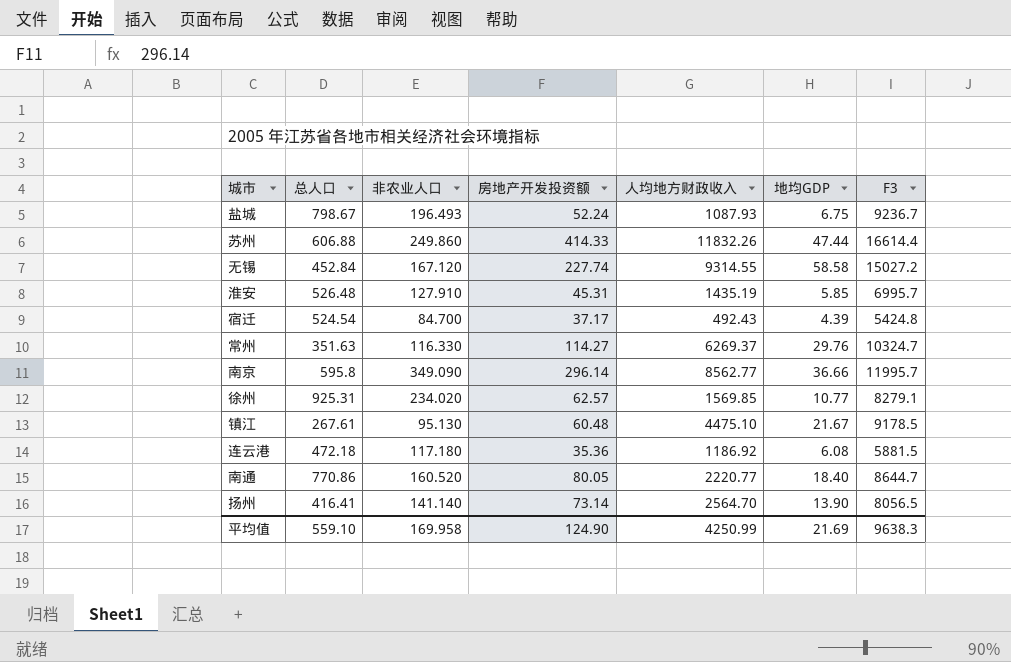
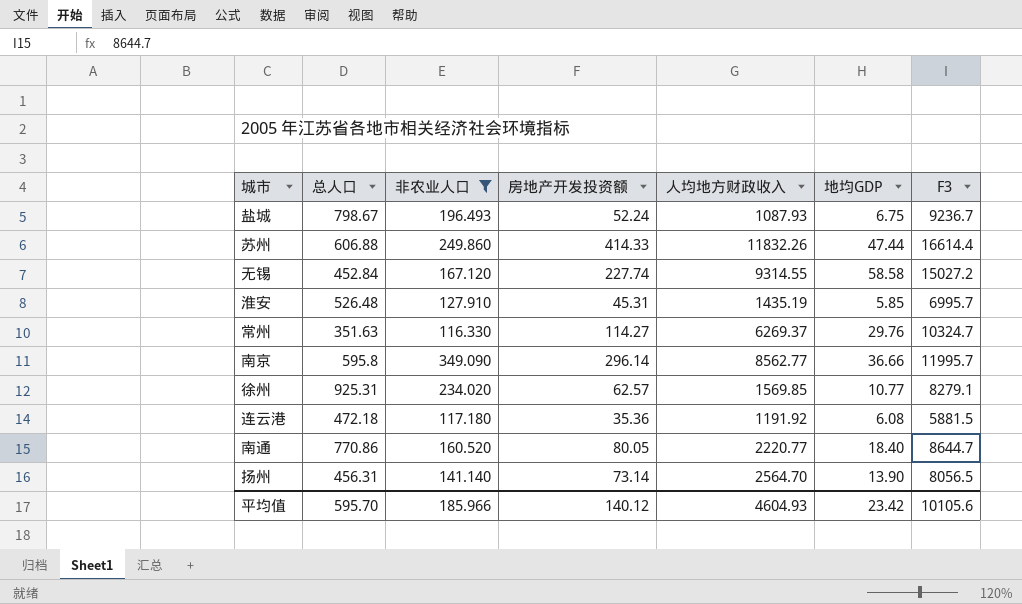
filter: none -> 非农业人口 >= 116.330
连云港 | 人均地方财政收入: 1186.92 -> 1191.92
扬州 | 总人口: 416.41 -> 456.31
平均值 | 总人口: 559.10 -> 595.70
平均值 | 非农业人口: 169.958 -> 185.966
平均值 | 房地产开发投资额: 124.90 -> 140.12
平均值 | 人均地方财政收入: 4250.99 -> 4604.93
平均值 | 地均GDP: 21.69 -> 23.42
平均值 | F3: 9638.3 -> 10105.6

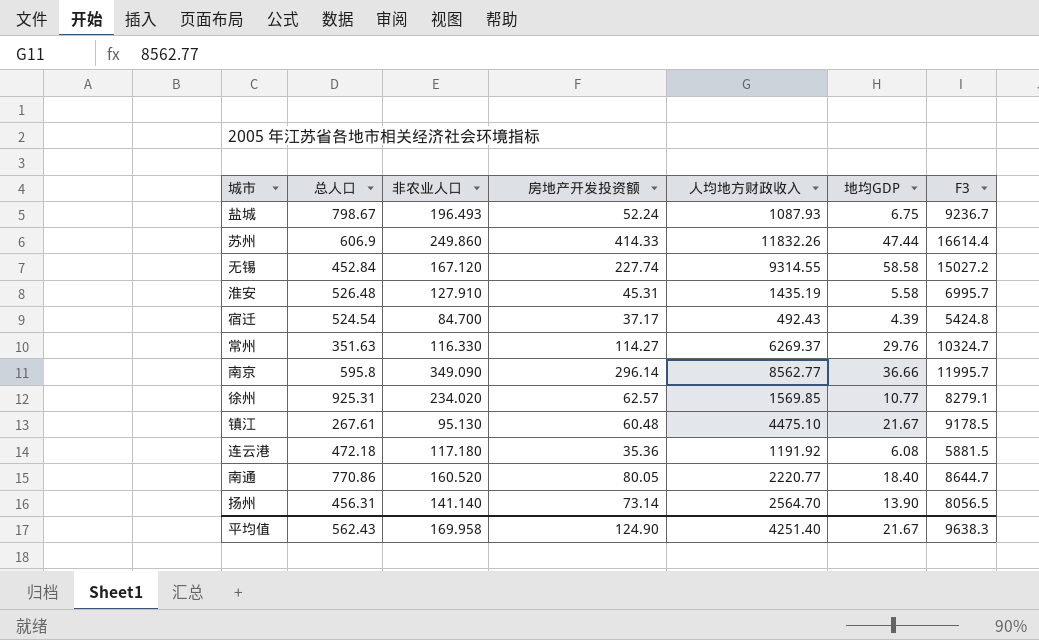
filter: 非农业人口 >= 116.330 -> none
苏州 | 总人口: 606.88 -> 606.9
淮安 | 地均GDP: 5.85 -> 5.58
平均值 | 总人口: 595.70 -> 562.43
平均值 | 非农业人口: 185.966 -> 169.958
平均值 | 房地产开发投资额: 140.12 -> 124.90
平均值 | 人均地方财政收入: 4604.93 -> 4251.40
平均值 | 地均GDP: 23.42 -> 21.67
平均值 | F3: 10105.6 -> 9638.3

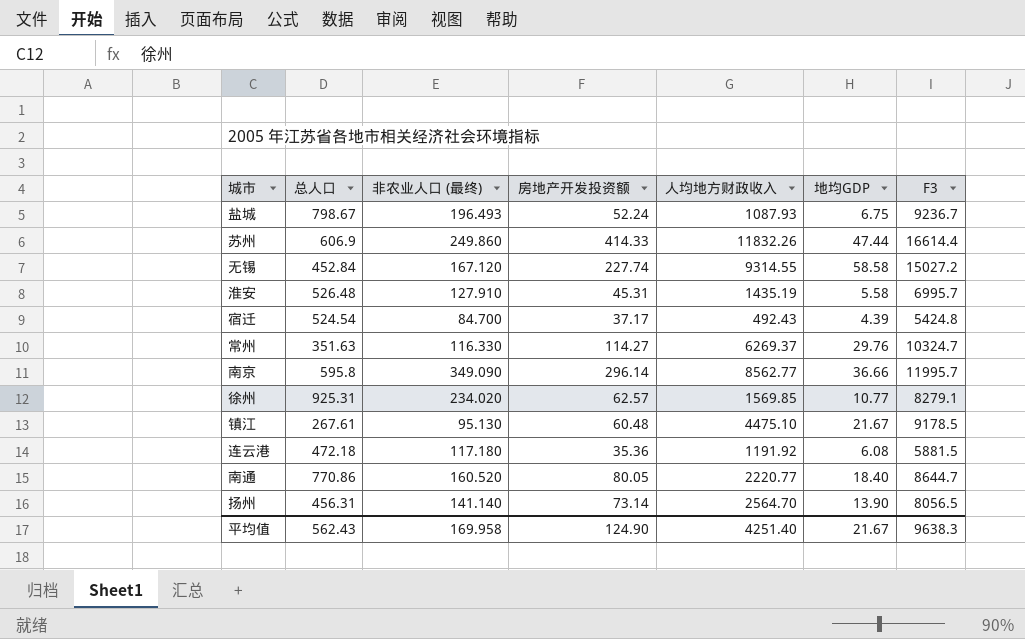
column name: 非农业人口 -> 非农业人口 (最终)

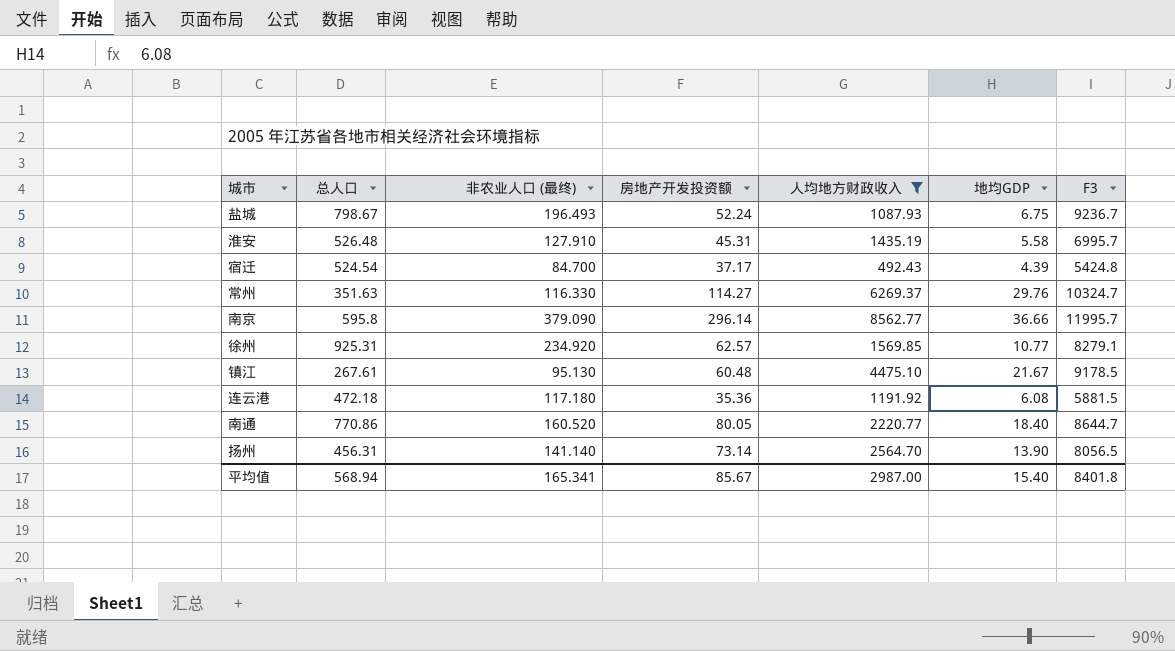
filter: none -> 人均地方财政收入 <= 8562.77
南京 | 非农业人口 (最终): 349.090 -> 379.090
徐州 | 非农业人口 (最终): 234.020 -> 234.920
平均值 | 总人口: 562.43 -> 568.94
平均值 | 非农业人口 (最终): 169.958 -> 165.341
平均值 | 房地产开发投资额: 124.90 -> 85.67
平均值 | 人均地方财政收入: 4251.40 -> 2987.00
平均值 | 地均GDP: 21.67 -> 15.40
平均值 | F3: 9638.3 -> 8401.8

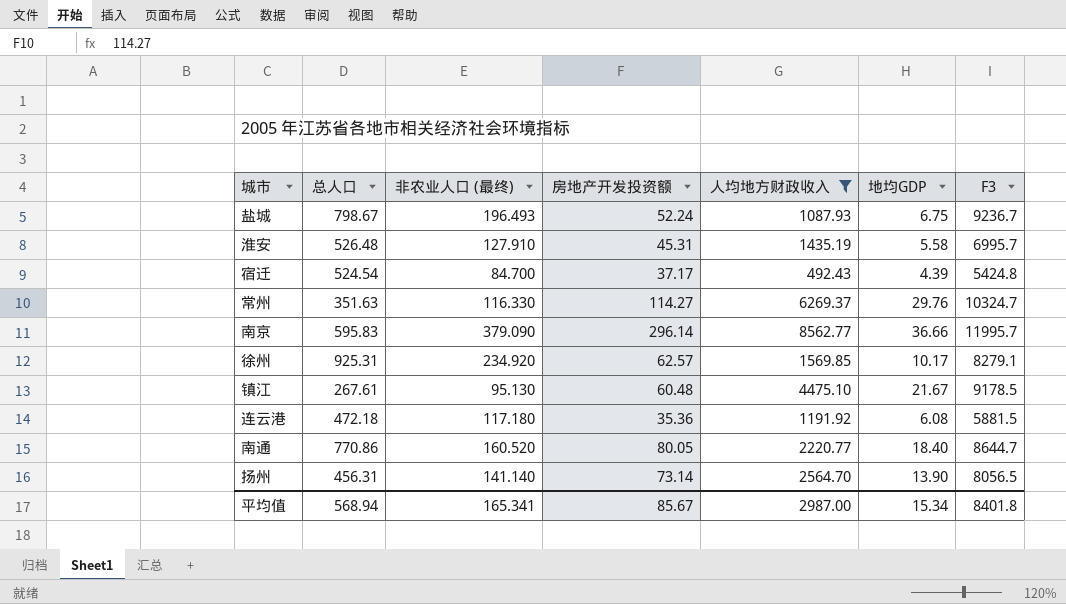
南京 | 总人口: 595.8 -> 595.83
徐州 | 地均GDP: 10.77 -> 10.17
平均值 | 地均GDP: 15.40 -> 15.34

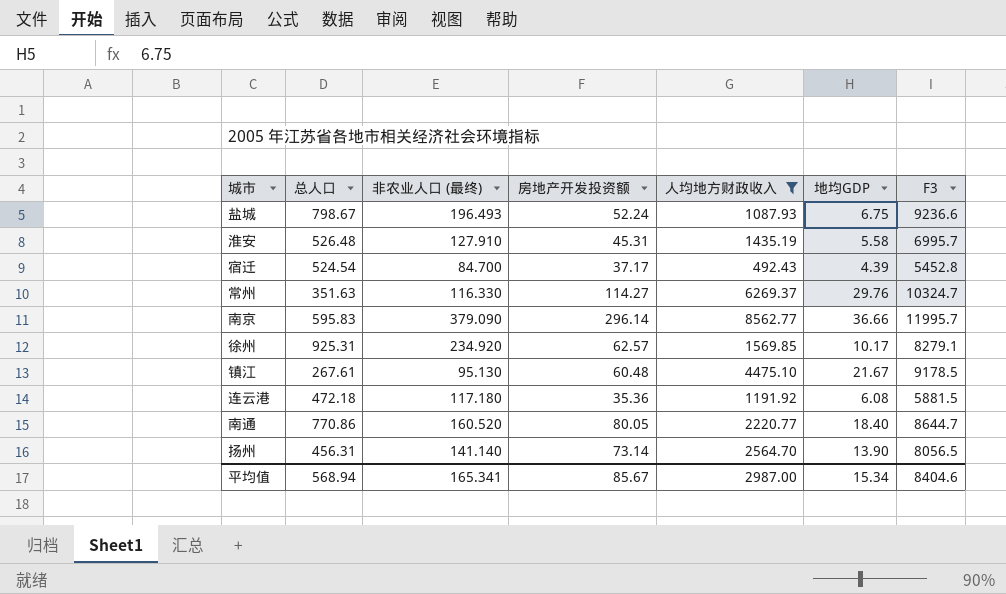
盐城 | F3: 9236.7 -> 9236.6
宿迁 | F3: 5424.8 -> 5452.8
平均值 | F3: 8401.8 -> 8404.6

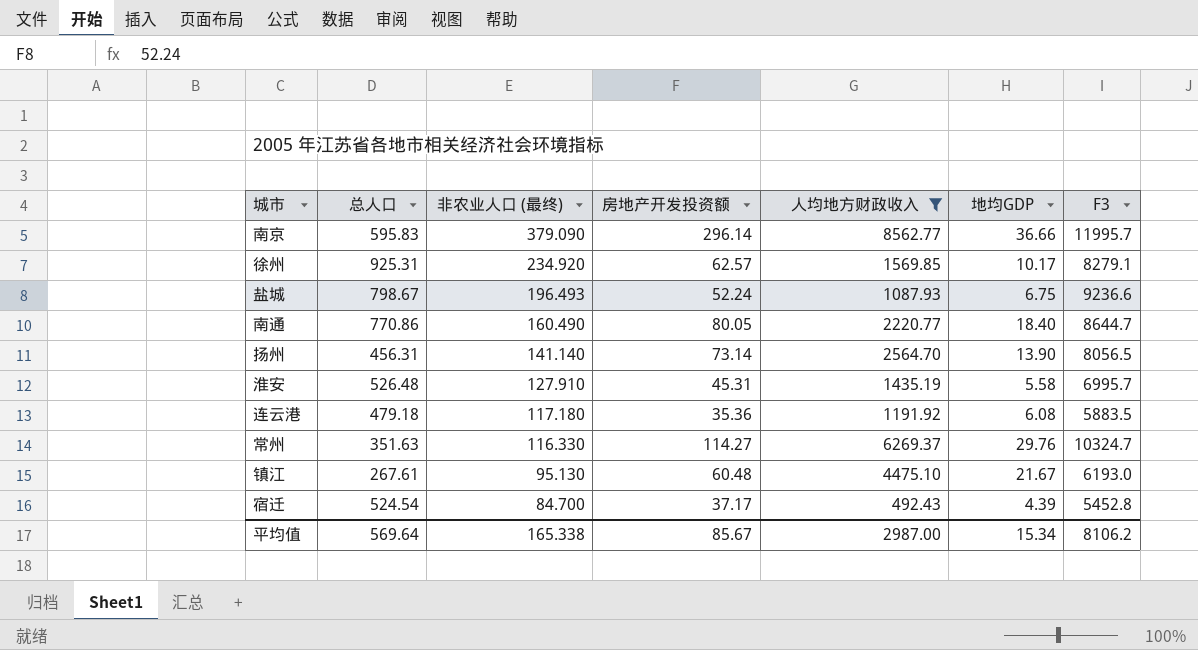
row order: none -> 非农业人口 (最终) descending
南通 | 非农业人口 (最终): 160.520 -> 160.490
连云港 | 总人口: 472.18 -> 479.18
连云港 | F3: 5881.5 -> 5883.5
镇江 | F3: 9178.5 -> 6193.0
平均值 | 总人口: 568.94 -> 569.64
平均值 | 非农业人口 (最终): 165.341 -> 165.338
平均值 | F3: 8404.6 -> 8106.2

